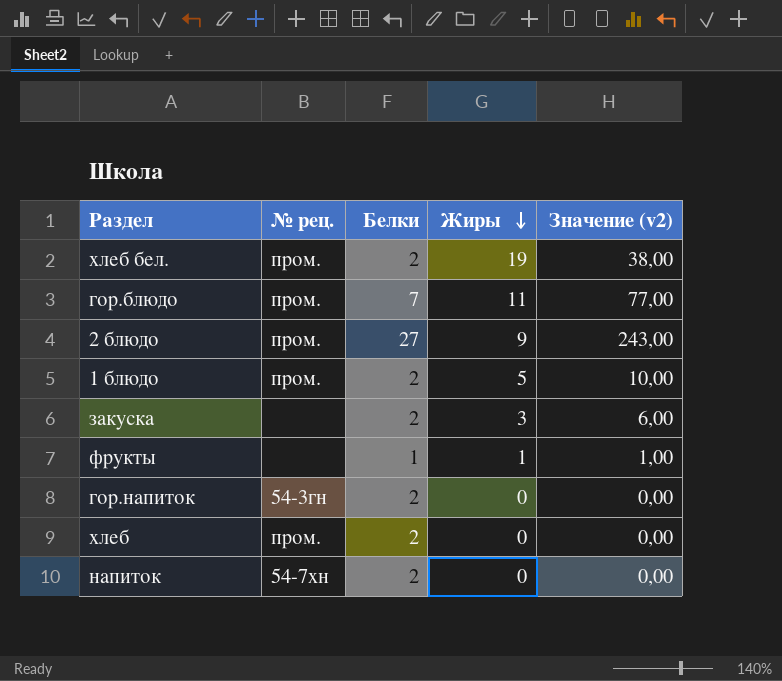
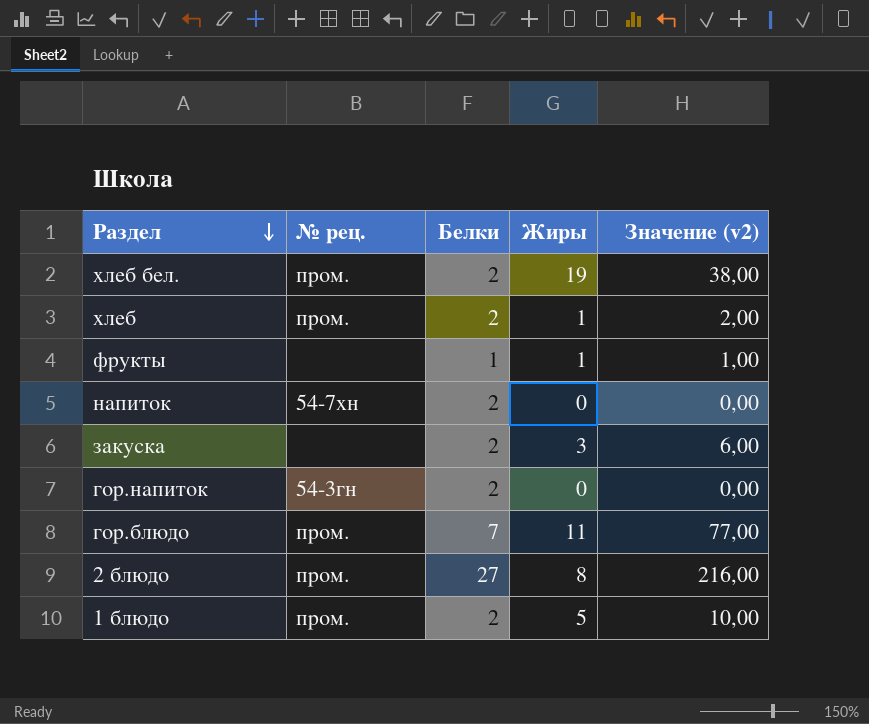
row order: Жиры descending -> Раздел descending
хлеб | Жиры: 0 -> 1
хлеб | Значение (v2): 0,00 -> 2,00
2 блюдо | Жиры: 9 -> 8
2 блюдо | Значение (v2): 243,00 -> 216,00

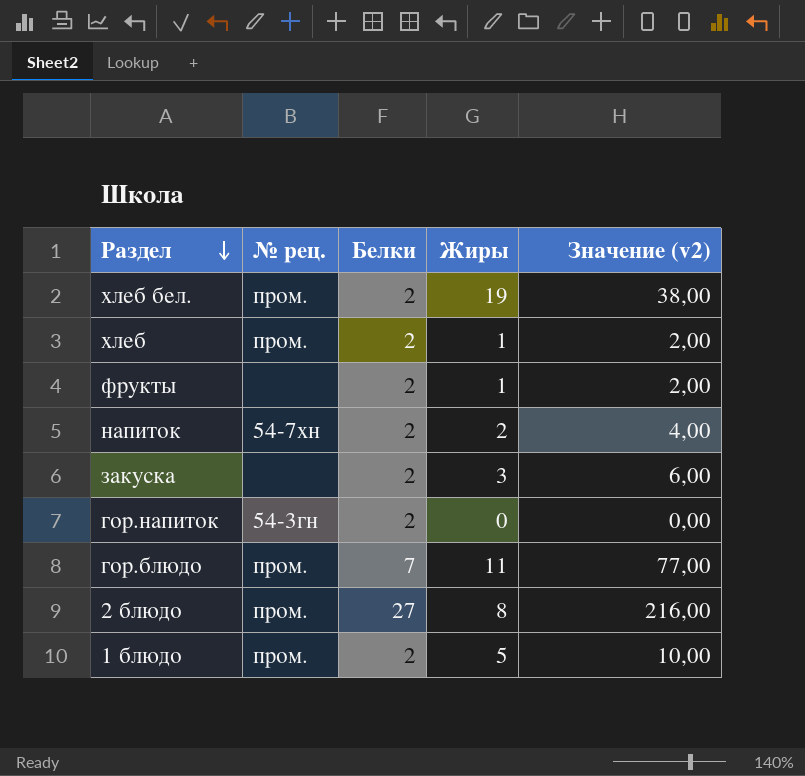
фрукты | Белки: 1 -> 2
фрукты | Значение (v2): 1,00 -> 2,00
напиток | Жиры: 0 -> 2
напиток | Значение (v2): 0,00 -> 4,00

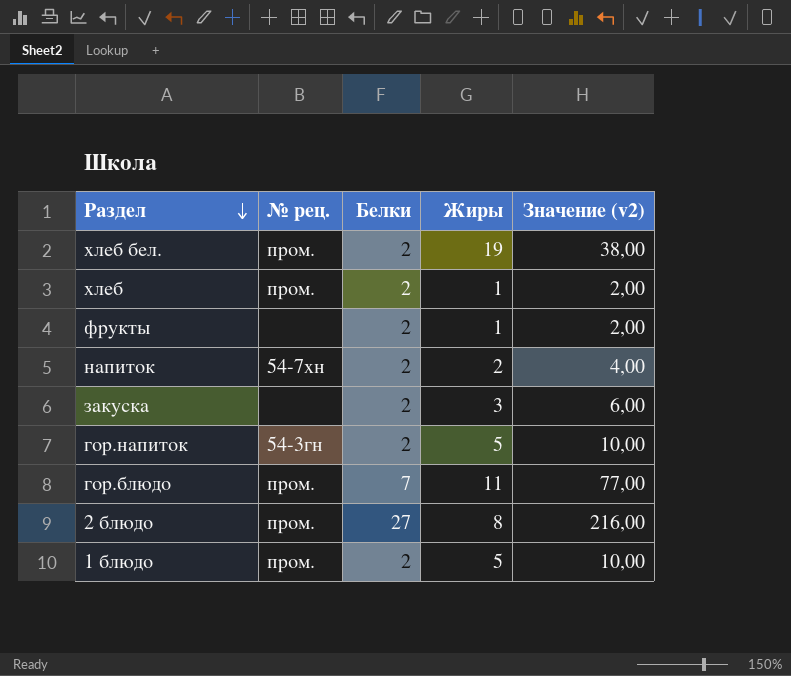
гор.напиток | Жиры: 0 -> 5
гор.напиток | Значение (v2): 0,00 -> 10,00

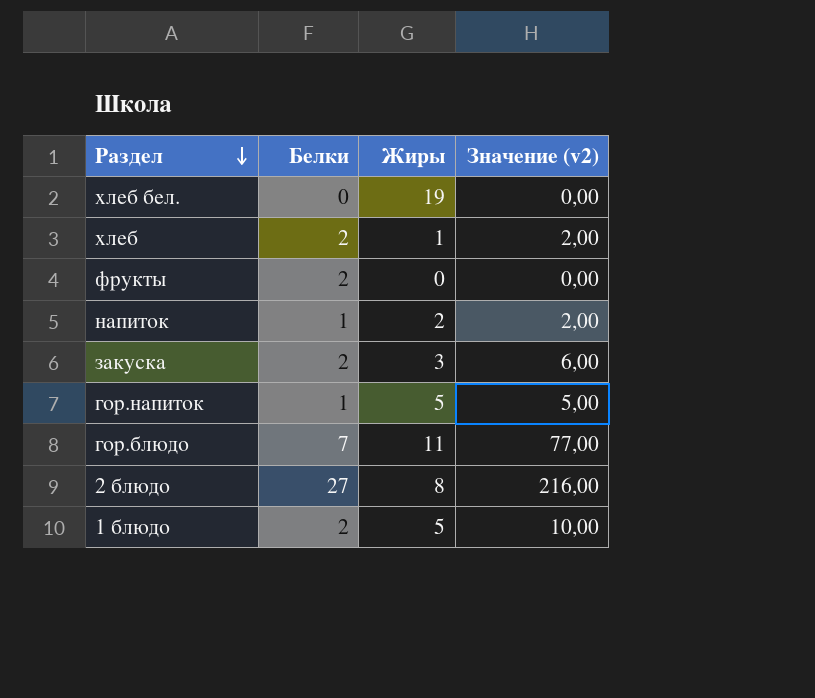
column № рец. | position: 2 -> none
хлеб бел. | Белки: 2 -> 0
хлеб бел. | Значение (v2): 38,00 -> 0,00
фрукты | Жиры: 1 -> 0
фрукты | Значение (v2): 2,00 -> 0,00
напиток | Белки: 2 -> 1
напиток | Значение (v2): 4,00 -> 2,00
гор.напиток | Белки: 2 -> 1
гор.напиток | Значение (v2): 10,00 -> 5,00

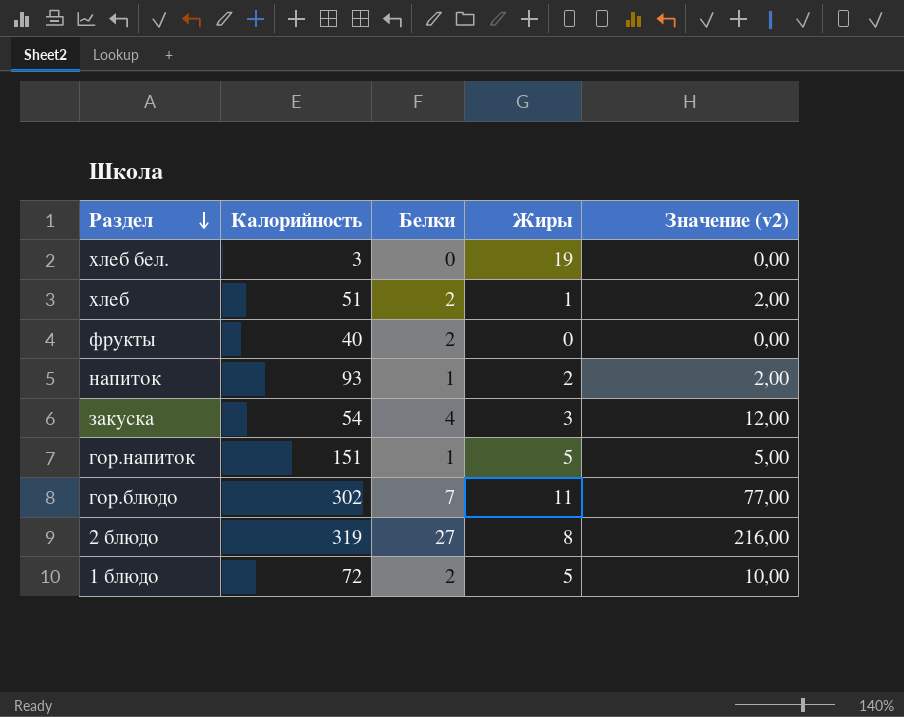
column Калорийность | position: none -> 2
закуска | Белки: 2 -> 4
закуска | Значение (v2): 6,00 -> 12,00

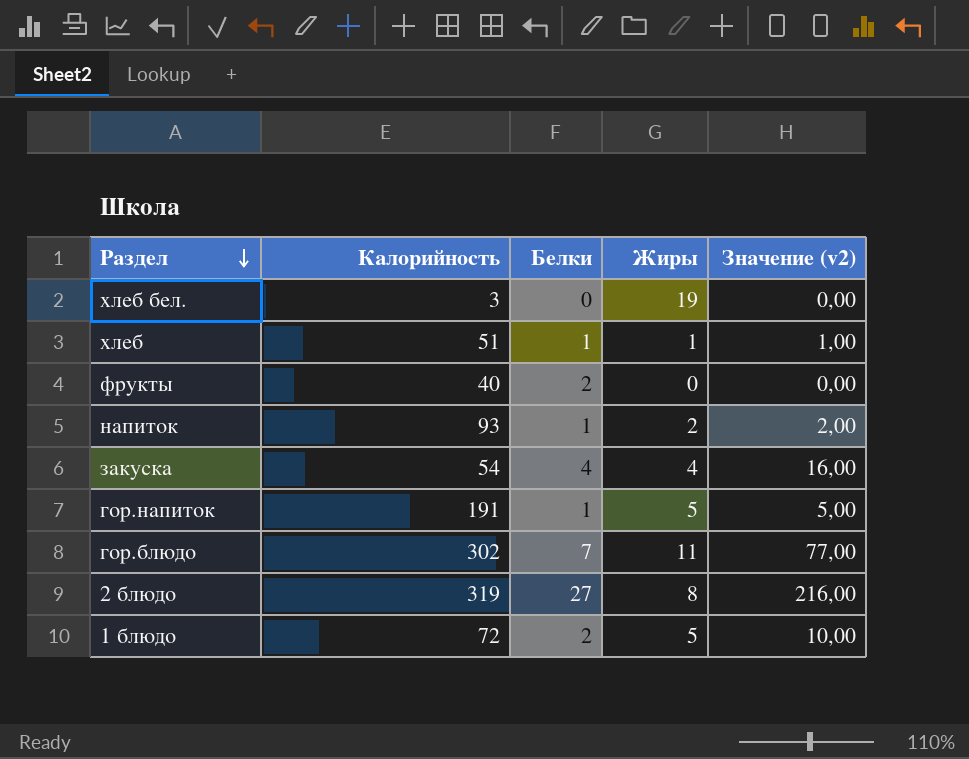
хлеб | Белки: 2 -> 1
хлеб | Значение (v2): 2,00 -> 1,00
закуска | Жиры: 3 -> 4
закуска | Значение (v2): 12,00 -> 16,00
гор.напиток | Калорийность: 151 -> 191

